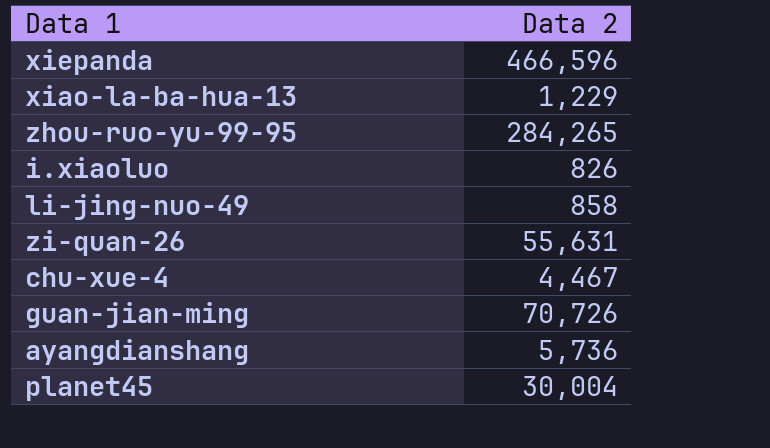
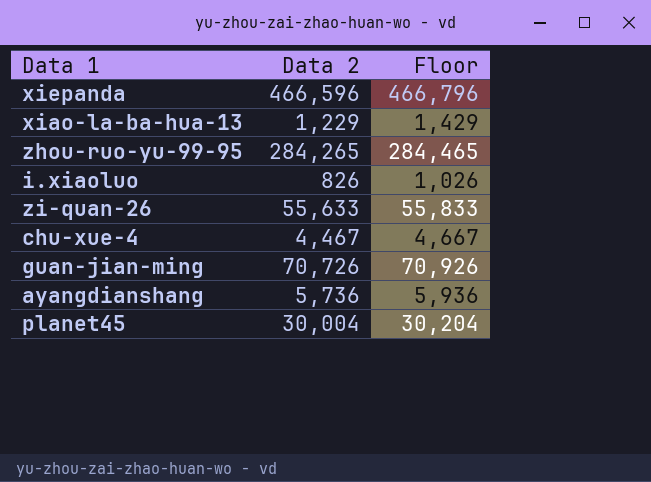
column Floor | formula: none -> [Data 2] + 200
row li-jing-nuo-49: 858 -> none
zi-quan-26 | Data 2: 55,631 -> 55,633

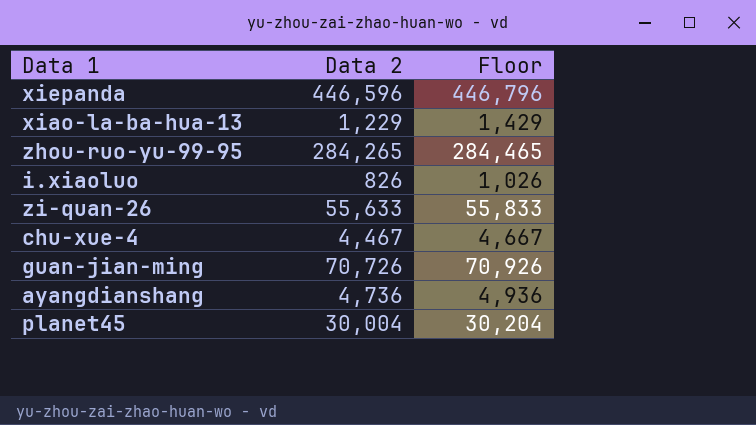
xiepanda | Data 2: 466,596 -> 446,596
xiepanda | Floor: 466,796 -> 446,796
ayangdianshang | Data 2: 5,736 -> 4,736
ayangdianshang | Floor: 5,936 -> 4,936

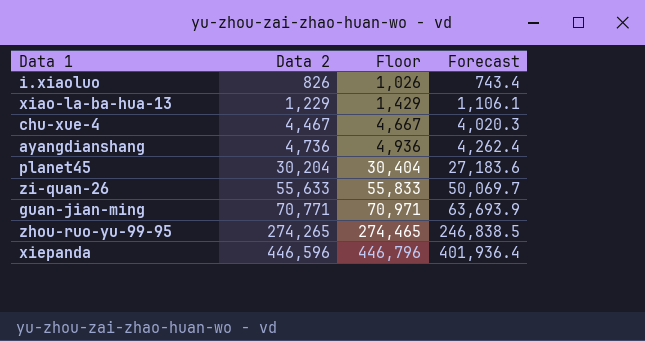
row order: none -> Data 2 ascending
column Forecast | formula: none -> [Data 2] * 0.9
planet45 | Data 2: 30,004 -> 30,204
planet45 | Floor: 30,204 -> 30,404
guan-jian-ming | Data 2: 70,726 -> 70,771
guan-jian-ming | Floor: 70,926 -> 70,971
zhou-ruo-yu-99-95 | Data 2: 284,265 -> 274,265
zhou-ruo-yu-99-95 | Floor: 284,465 -> 274,465

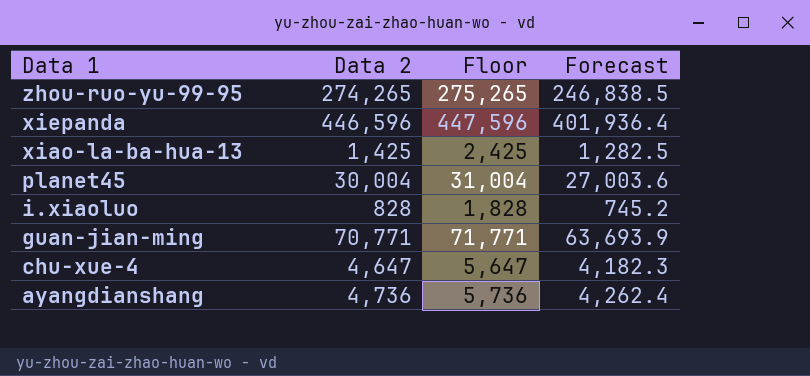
row order: Data 2 ascending -> Data 1 descending
column Floor | formula: [Data 2] + 200 -> [Data 2] + 1000
row zi-quan-26: 55,633 | 55,833 | 50,069.7 -> none
xiao-la-ba-hua-13 | Data 2: 1,229 -> 1,425
xiao-la-ba-hua-13 | Forecast: 1,106.1 -> 1,282.5
planet45 | Data 2: 30,204 -> 30,004
planet45 | Forecast: 27,183.6 -> 27,003.6
i.xiaoluo | Data 2: 826 -> 828
i.xiaoluo | Forecast: 743.4 -> 745.2
chu-xue-4 | Data 2: 4,467 -> 4,647
chu-xue-4 | Forecast: 4,020.3 -> 4,182.3

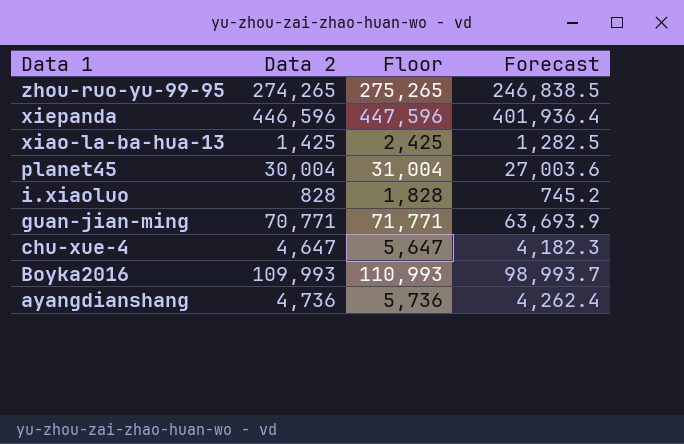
row Boyka2016: none -> 109,993 | 110,993 | 98,993.7

